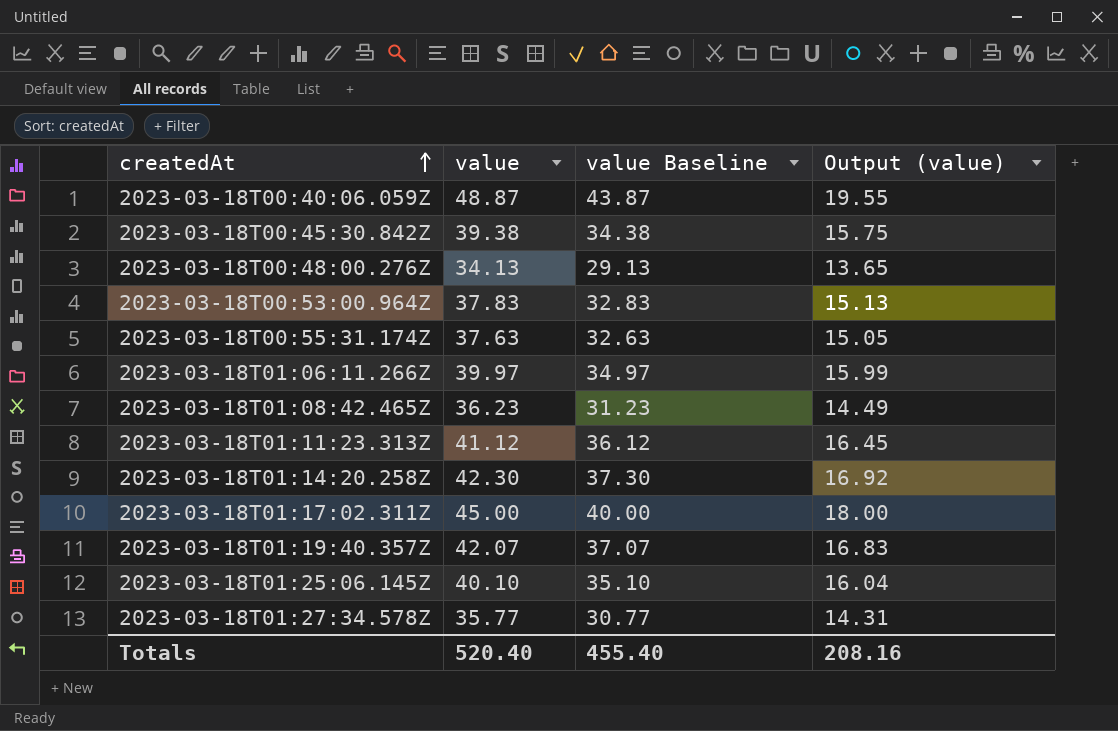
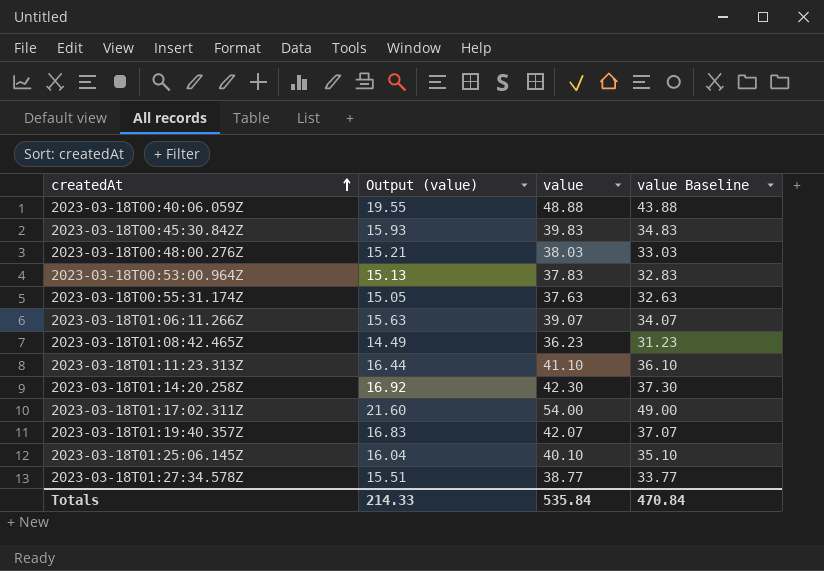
column Output (value) | position: 4 -> 2
2023-03-18T00:40:06.059Z | value: 48.87 -> 48.88
2023-03-18T00:40:06.059Z | value Baseline: 43.87 -> 43.88
2023-03-18T00:45:30.842Z | Output (value): 15.75 -> 15.93
2023-03-18T00:45:30.842Z | value: 39.38 -> 39.83
2023-03-18T00:45:30.842Z | value Baseline: 34.38 -> 34.83
2023-03-18T00:48:00.276Z | Output (value): 13.65 -> 15.21
2023-03-18T00:48:00.276Z | value: 34.13 -> 38.03
2023-03-18T00:48:00.276Z | value Baseline: 29.13 -> 33.03
2023-03-18T01:06:11.266Z | Output (value): 15.99 -> 15.63
2023-03-18T01:06:11.266Z | value: 39.97 -> 39.07
2023-03-18T01:06:11.266Z | value Baseline: 34.97 -> 34.07
2023-03-18T01:11:23.313Z | Output (value): 16.45 -> 16.44
2023-03-18T01:11:23.313Z | value: 41.12 -> 41.10
2023-03-18T01:11:23.313Z | value Baseline: 36.12 -> 36.10
2023-03-18T01:17:02.311Z | Output (value): 18.00 -> 21.60
2023-03-18T01:17:02.311Z | value: 45.00 -> 54.00
2023-03-18T01:17:02.311Z | value Baseline: 40.00 -> 49.00
2023-03-18T01:27:34.578Z | Output (value): 14.31 -> 15.51
2023-03-18T01:27:34.578Z | value: 35.77 -> 38.77
2023-03-18T01:27:34.578Z | value Baseline: 30.77 -> 33.77
Totals | Output (value): 208.16 -> 214.33
Totals | value: 520.40 -> 535.84
Totals | value Baseline: 455.40 -> 470.84

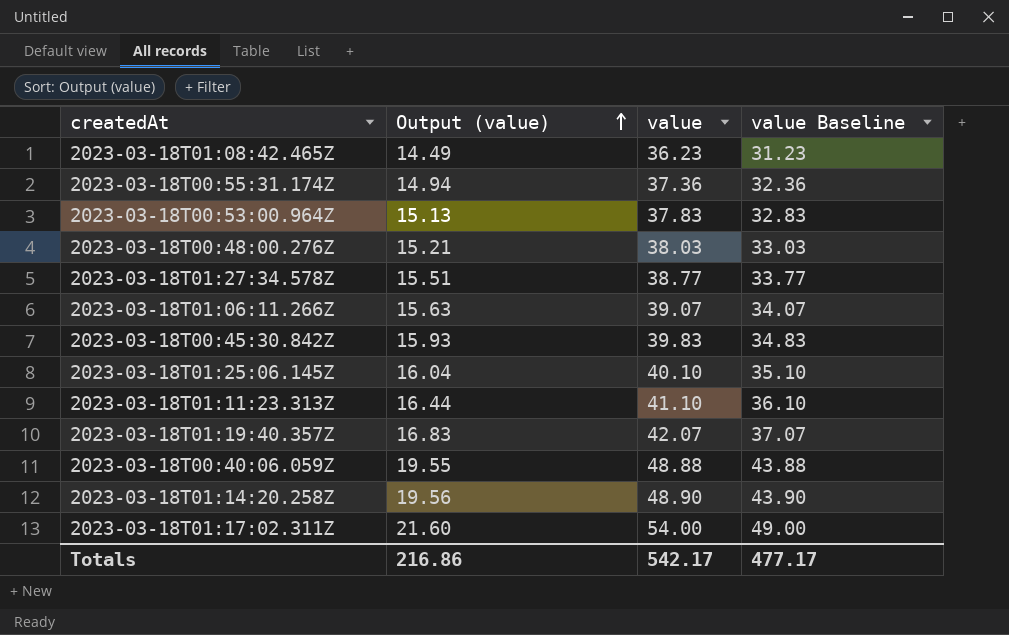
row order: createdAt ascending -> Output (value) ascending
2023-03-18T00:55:31.174Z | Output (value): 15.05 -> 14.94
2023-03-18T00:55:31.174Z | value: 37.63 -> 37.36
2023-03-18T00:55:31.174Z | value Baseline: 32.63 -> 32.36
2023-03-18T01:14:20.258Z | Output (value): 16.92 -> 19.56
2023-03-18T01:14:20.258Z | value: 42.30 -> 48.90
2023-03-18T01:14:20.258Z | value Baseline: 37.30 -> 43.90
Totals | Output (value): 214.33 -> 216.86
Totals | value: 535.84 -> 542.17
Totals | value Baseline: 470.84 -> 477.17

